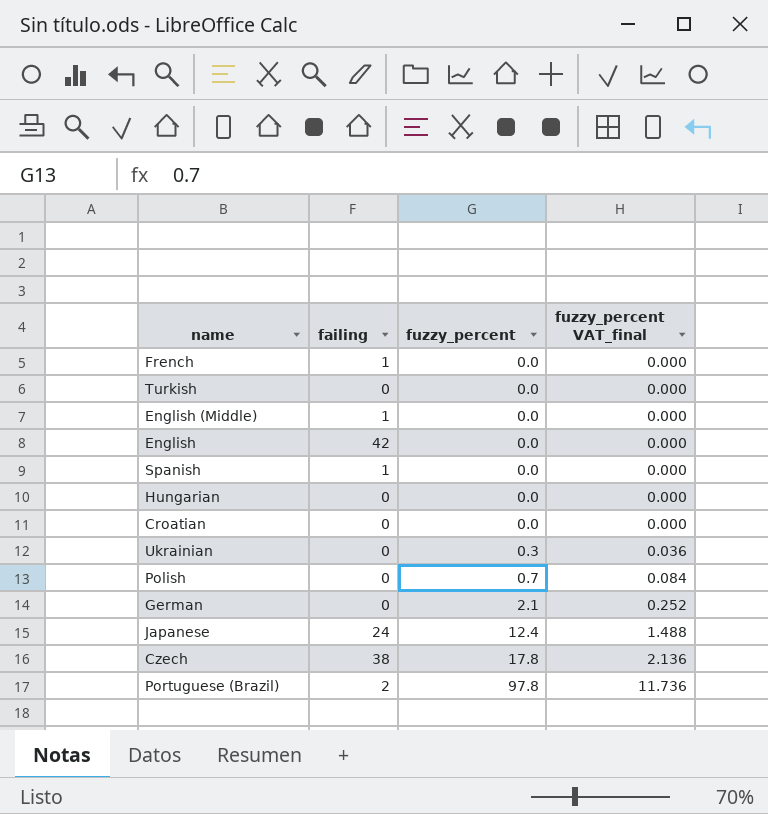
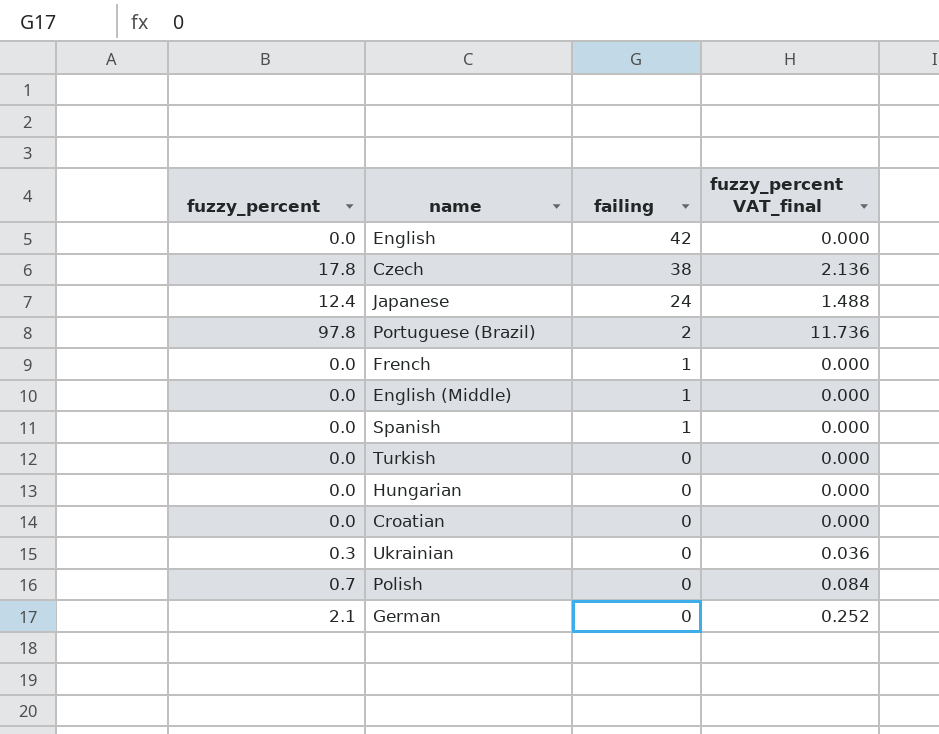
row order: fuzzy_percent ascending -> failing descending
column fuzzy_percent | position: 3 -> 1

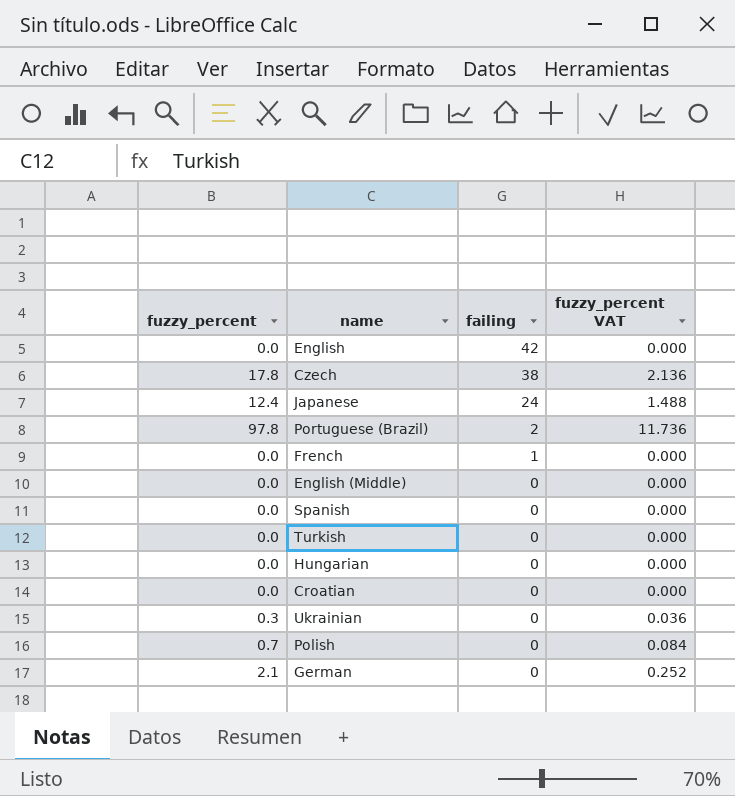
column name: fuzzy_percent VAT_final -> fuzzy_percent VAT
English (Middle) | failing: 1 -> 0
Spanish | failing: 1 -> 0

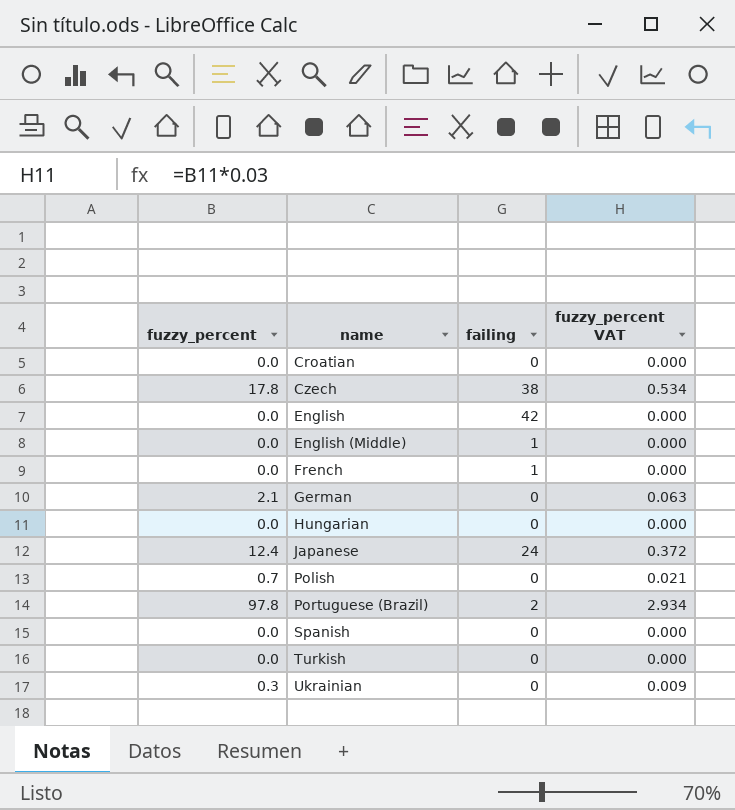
row order: failing descending -> name ascending
column fuzzy_percent VAT | formula: [fuzzy_percent] * 0.12 -> [fuzzy_percent] * 0.03
English (Middle) | failing: 0 -> 1

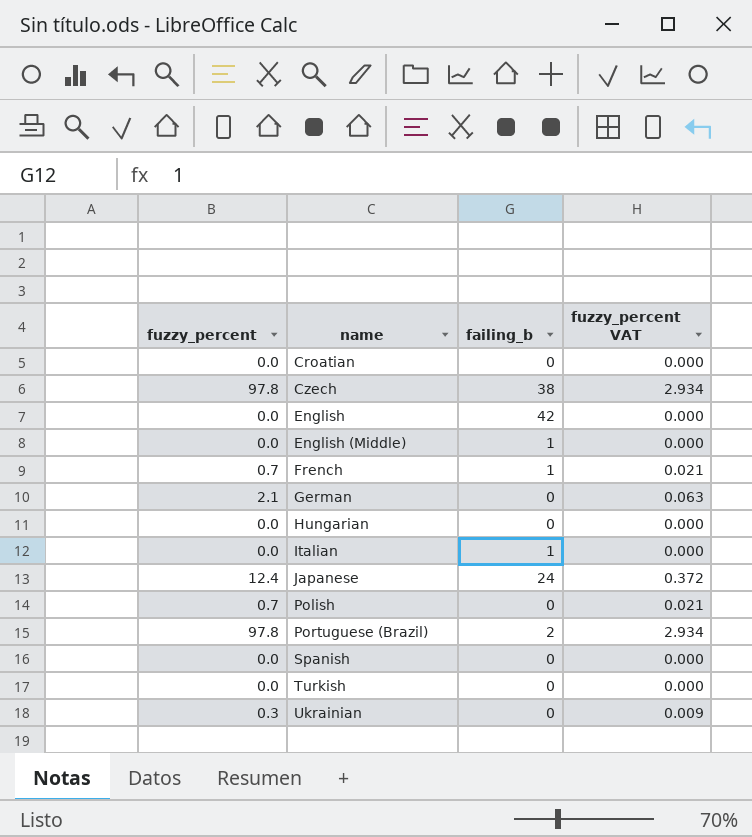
column name: failing -> failing_b
Czech | fuzzy_percent: 17.8 -> 97.8
Czech | fuzzy_percent VAT: 0.534 -> 2.934
French | fuzzy_percent: 0.0 -> 0.7
French | fuzzy_percent VAT: 0.000 -> 0.021
row Italian: none -> 0.0 | 1 | 0.000

